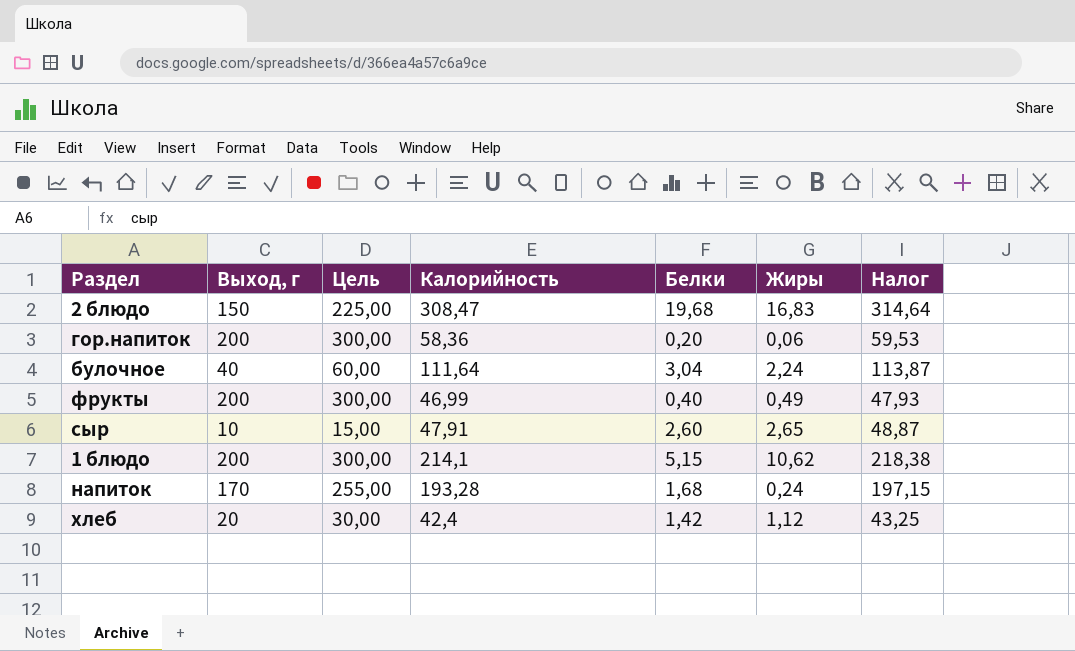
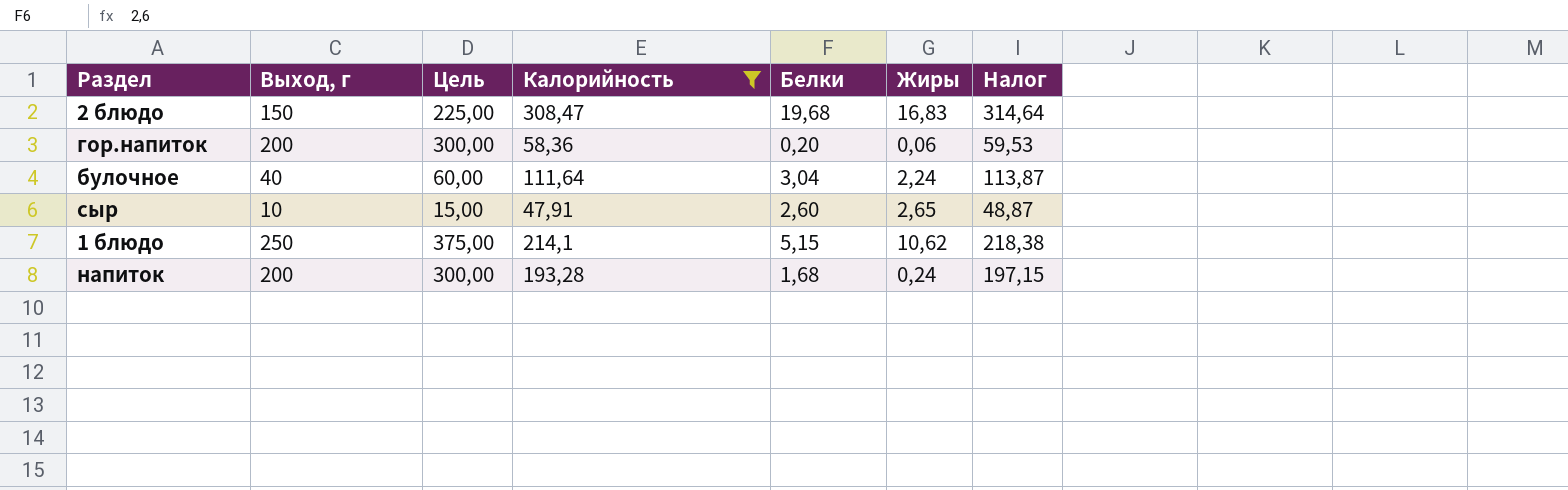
filter: none -> Калорийность >= 47,91
1 блюдо | Выход, г: 200 -> 250
1 блюдо | Цель: 300,00 -> 375,00
напиток | Выход, г: 170 -> 200
напиток | Цель: 255,00 -> 300,00

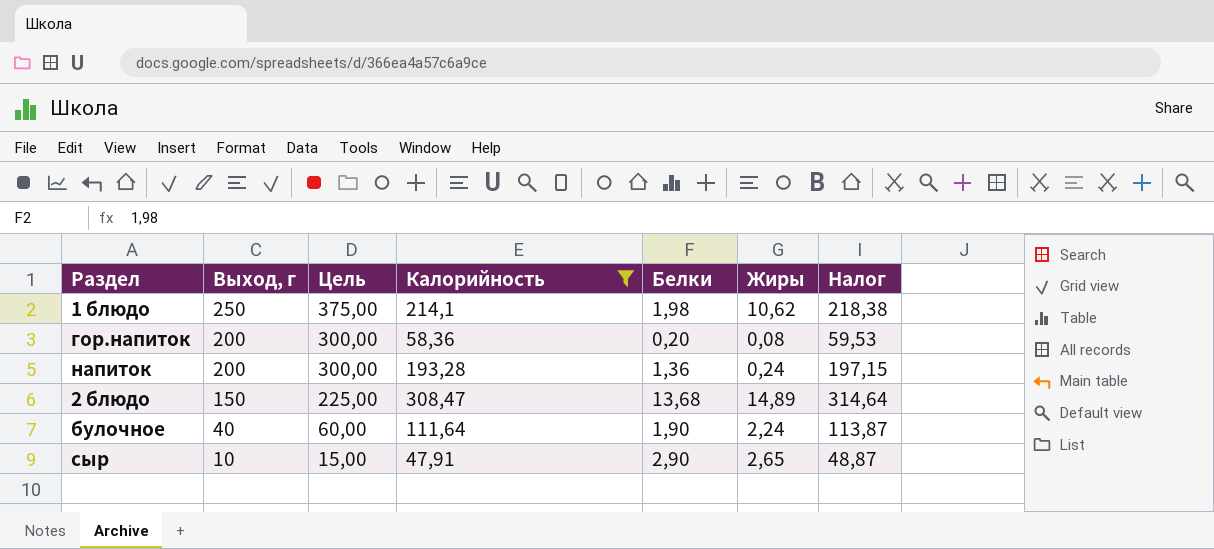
row order: none -> Выход, г descending
1 блюдо | Белки: 5,15 -> 1,98
гор.напиток | Жиры: 0,06 -> 0,08
напиток | Белки: 1,68 -> 1,36
2 блюдо | Белки: 19,68 -> 13,68
2 блюдо | Жиры: 16,83 -> 14,89
булочное | Белки: 3,04 -> 1,90
сыр | Белки: 2,60 -> 2,90

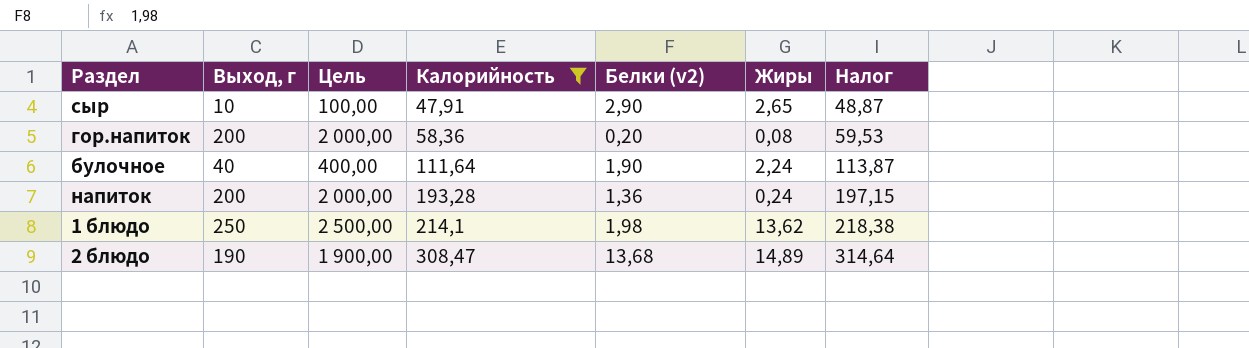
row order: Выход, г descending -> Калорийность ascending
column Цель | formula: [Выход, г] * 1,5 -> [Выход, г] * 10
column name: Белки -> Белки (v2)
1 блюдо | Жиры: 10,62 -> 13,62
2 блюдо | Выход, г: 150 -> 190

